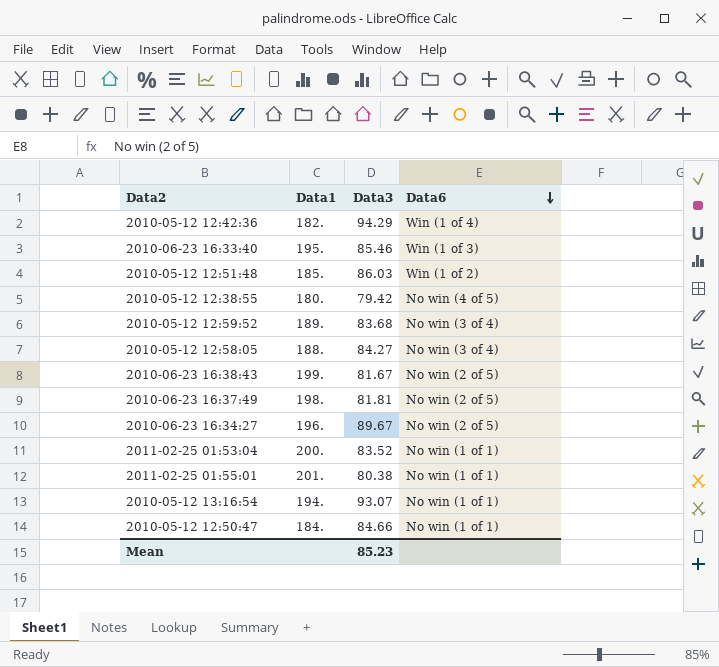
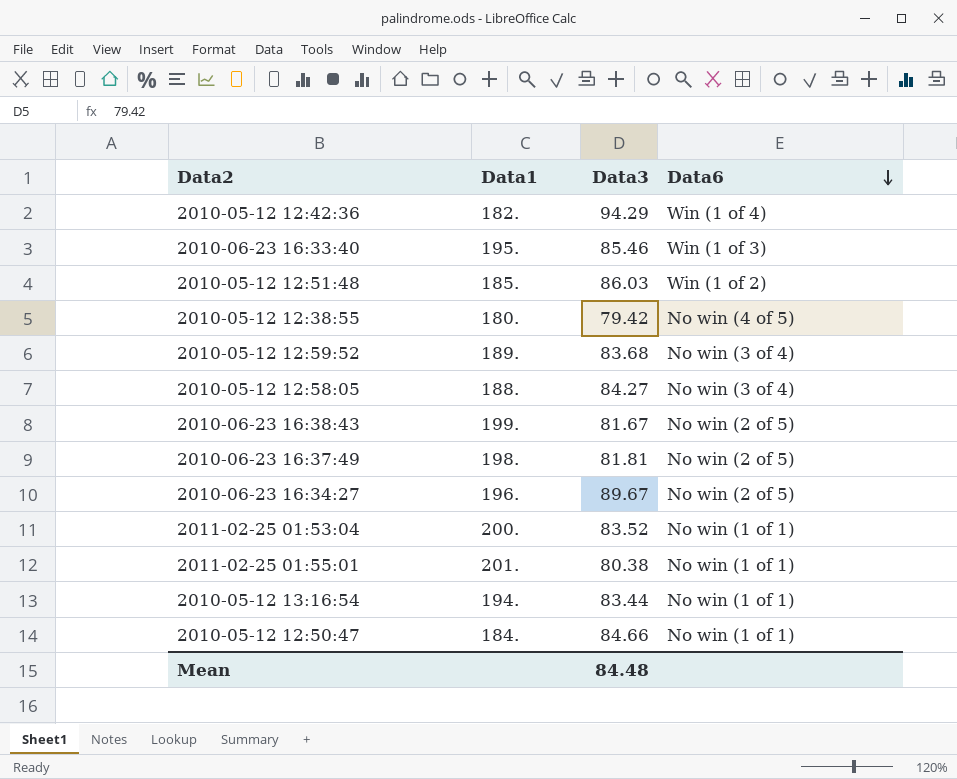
2010-05-12 13:16:54 | Data3: 93.07 -> 83.44
Mean | Data3: 85.23 -> 84.48

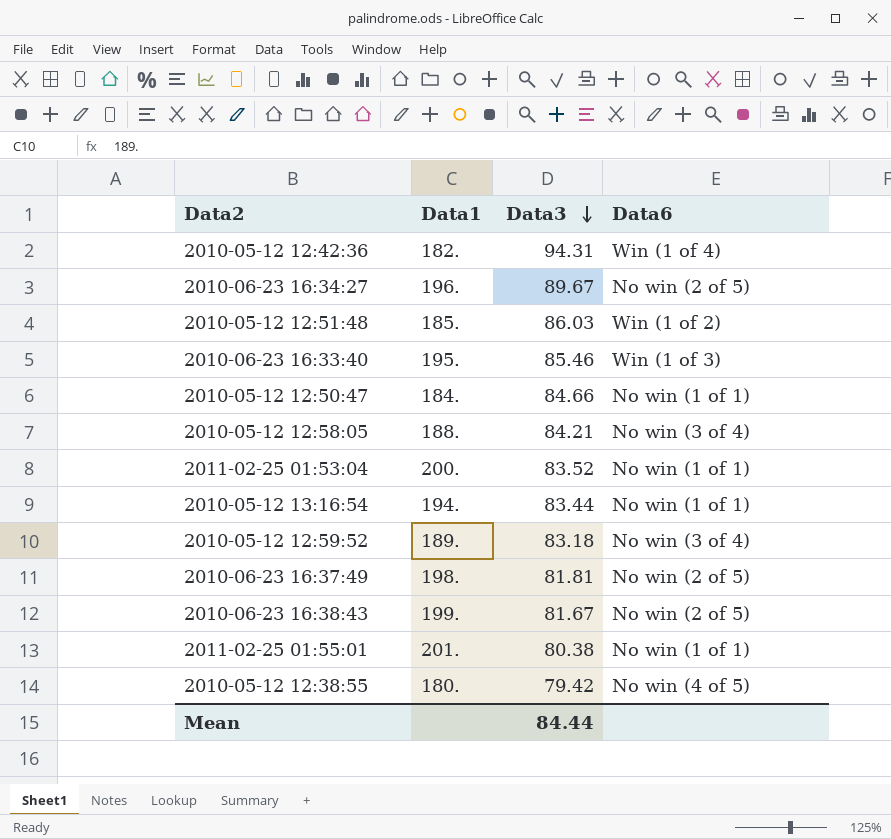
row order: Data6 descending -> Data3 descending
2010-05-12 12:42:36 | Data3: 94.29 -> 94.31
2010-05-12 12:58:05 | Data3: 84.27 -> 84.21
2010-05-12 12:59:52 | Data3: 83.68 -> 83.18
Mean | Data3: 84.48 -> 84.44

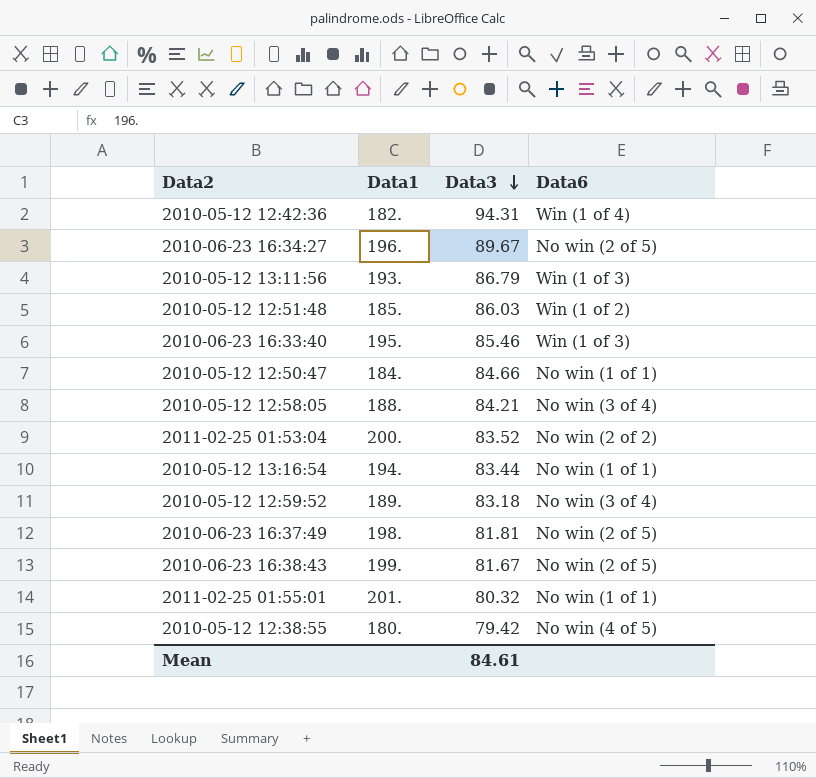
row 2010-05-12 13:11:56: none -> 193. | 86.79 | Win (1 of 3)
2011-02-25 01:53:04 | Data6: No win (1 of 1) -> No win (2 of 2)
2011-02-25 01:55:01 | Data3: 80.38 -> 80.32
Mean | Data3: 84.44 -> 84.61

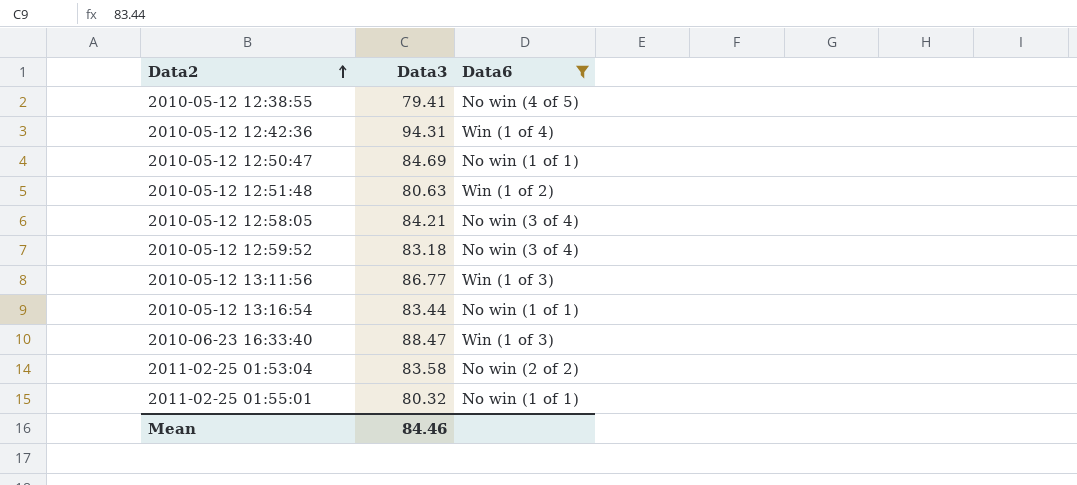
filter: none -> Data6 != No win (2 of 5)
row order: Data3 descending -> Data2 ascending
column Data1 | position: 2 -> none
2010-05-12 12:38:55 | Data3: 79.42 -> 79.41
2010-05-12 12:50:47 | Data3: 84.66 -> 84.69
2010-05-12 12:51:48 | Data3: 86.03 -> 80.63
2010-05-12 13:11:56 | Data3: 86.79 -> 86.77
2010-06-23 16:33:40 | Data3: 85.46 -> 88.47
2011-02-25 01:53:04 | Data3: 83.52 -> 83.58
Mean | Data3: 84.61 -> 84.46

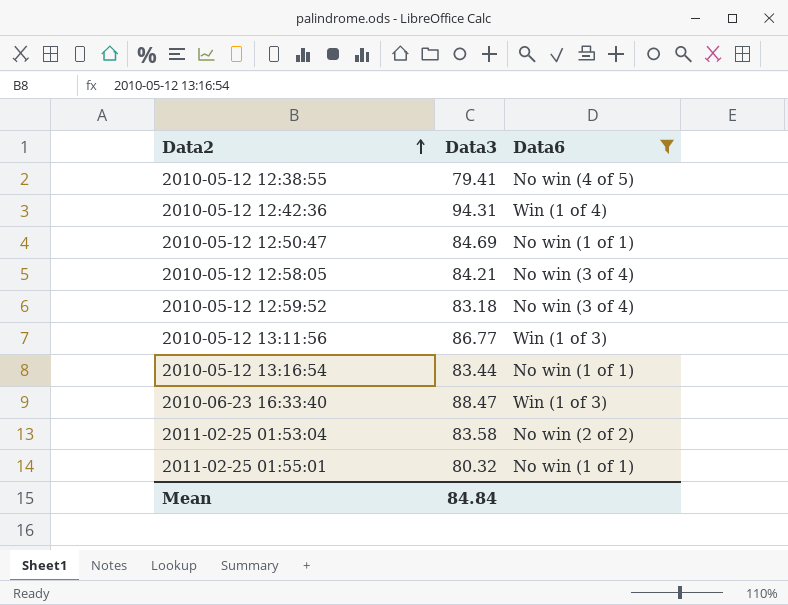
row 2010-05-12 12:51:48: 80.63 | Win (1 of 2) -> none
Mean | Data3: 84.46 -> 84.84

